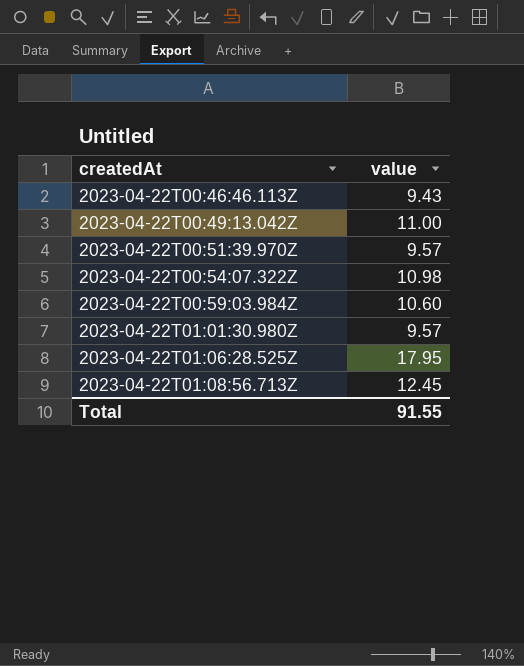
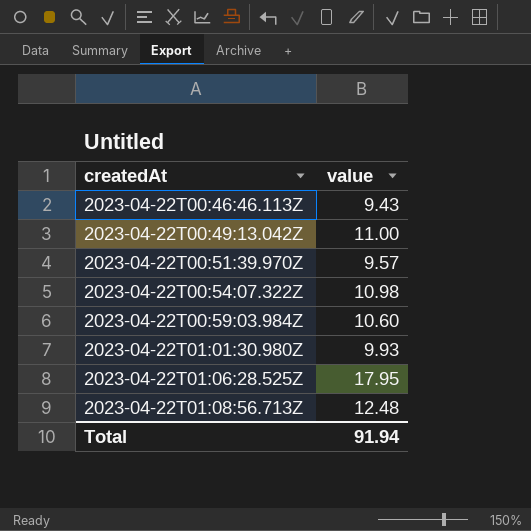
2023-04-22T01:01:30.980Z | value: 9.57 -> 9.93
2023-04-22T01:08:56.713Z | value: 12.45 -> 12.48
Total | value: 91.55 -> 91.94

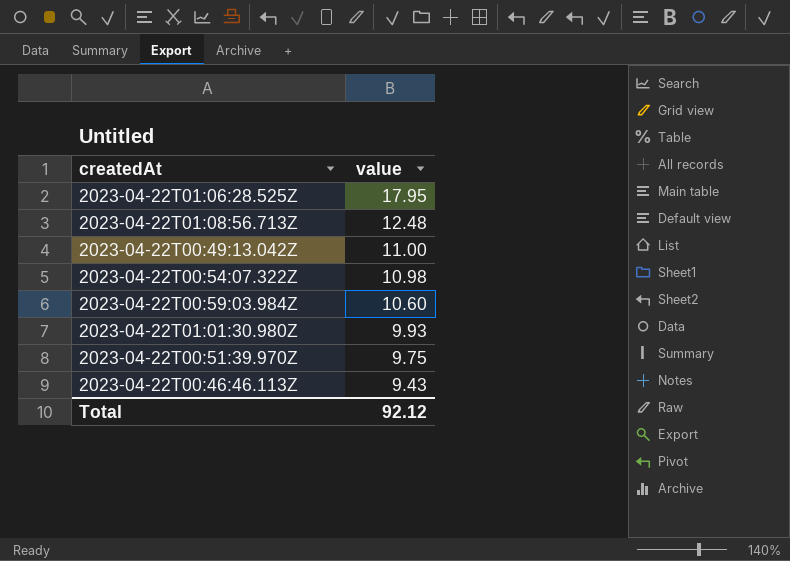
row order: createdAt ascending -> value descending
2023-04-22T00:51:39.970Z | value: 9.57 -> 9.75
Total | value: 91.94 -> 92.12

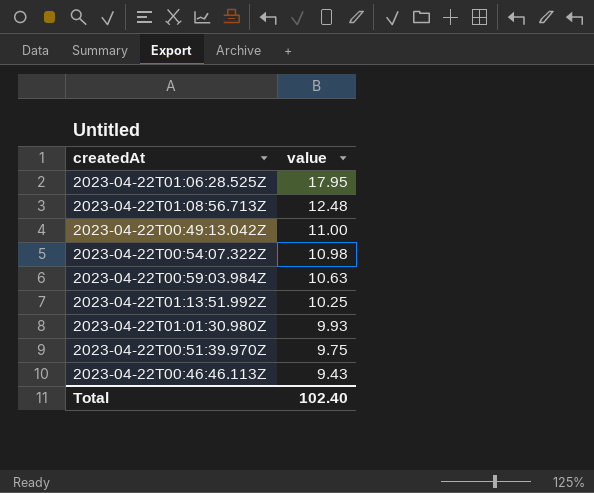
2023-04-22T00:59:03.984Z | value: 10.60 -> 10.63
row 2023-04-22T01:13:51.992Z: none -> 10.25
Total | value: 92.12 -> 102.40

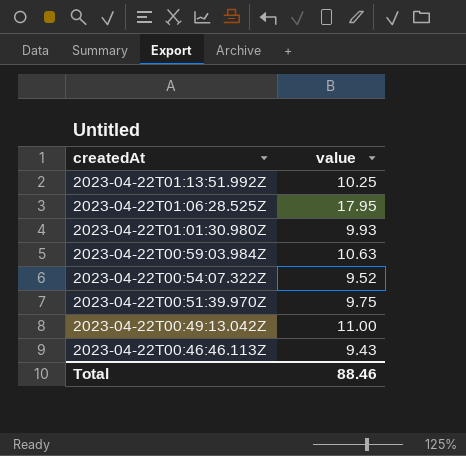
row order: value descending -> createdAt descending
row 2023-04-22T01:08:56.713Z: 12.48 -> none
2023-04-22T00:54:07.322Z | value: 10.98 -> 9.52
Total | value: 102.40 -> 88.46

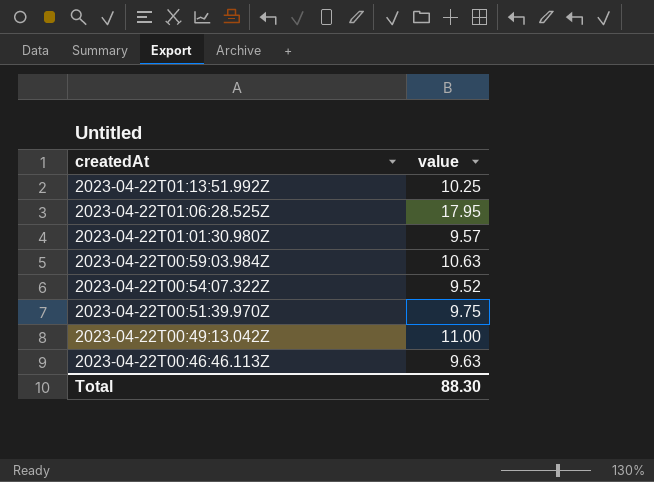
2023-04-22T01:01:30.980Z | value: 9.93 -> 9.57
2023-04-22T00:46:46.113Z | value: 9.43 -> 9.63
Total | value: 88.46 -> 88.30

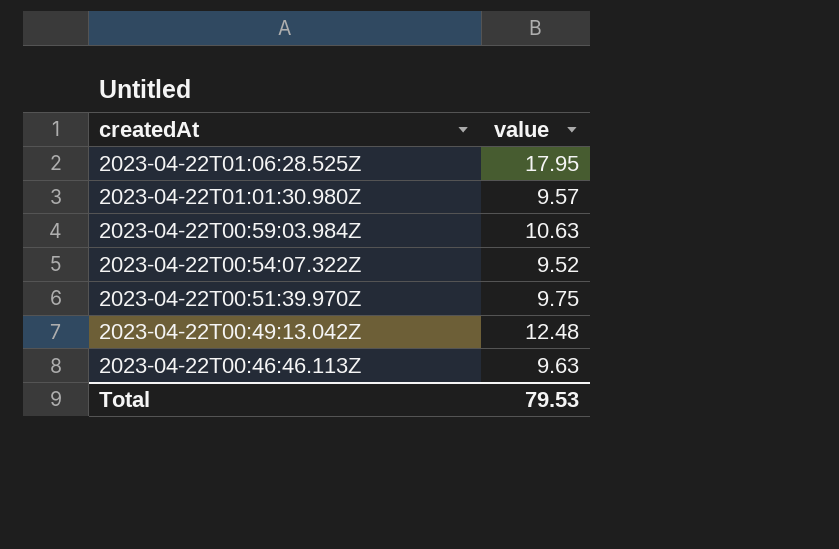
row 2023-04-22T01:13:51.992Z: 10.25 -> none
2023-04-22T00:49:13.042Z | value: 11.00 -> 12.48
Total | value: 88.30 -> 79.53

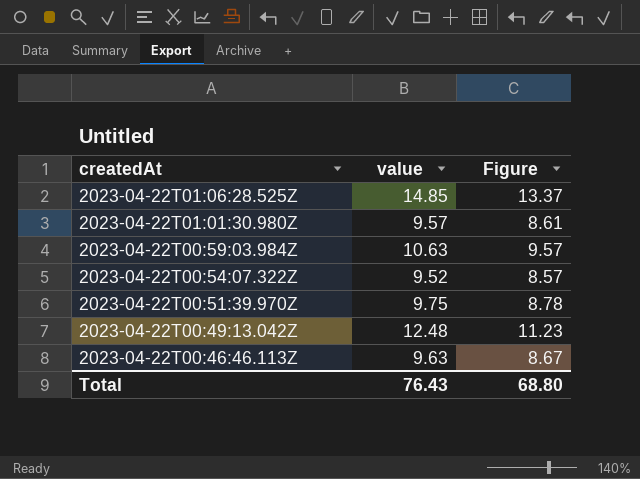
column Figure | formula: none -> [value] * 0.9
2023-04-22T01:06:28.525Z | value: 17.95 -> 14.85
Total | value: 79.53 -> 76.43

